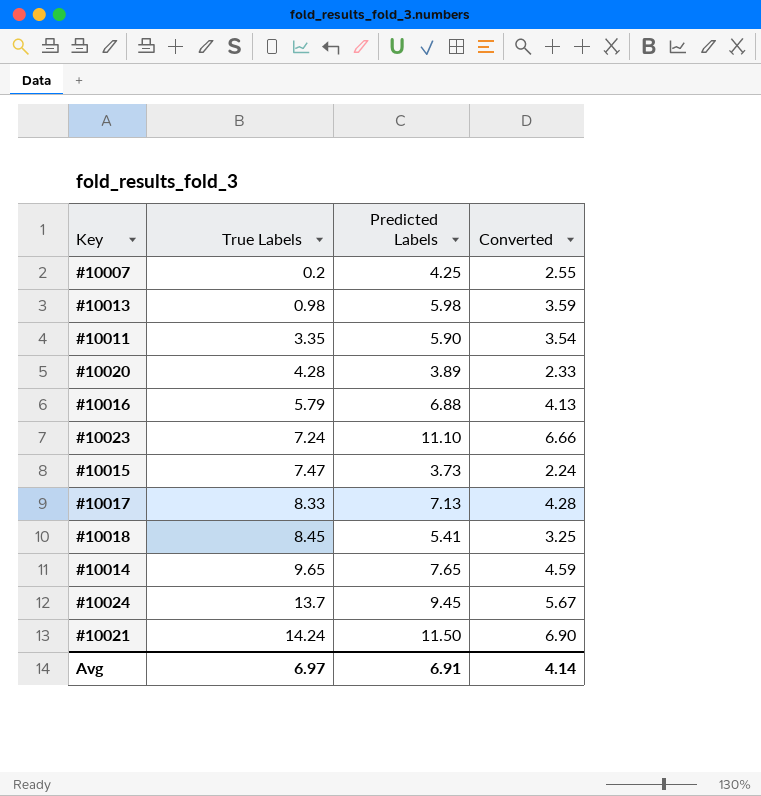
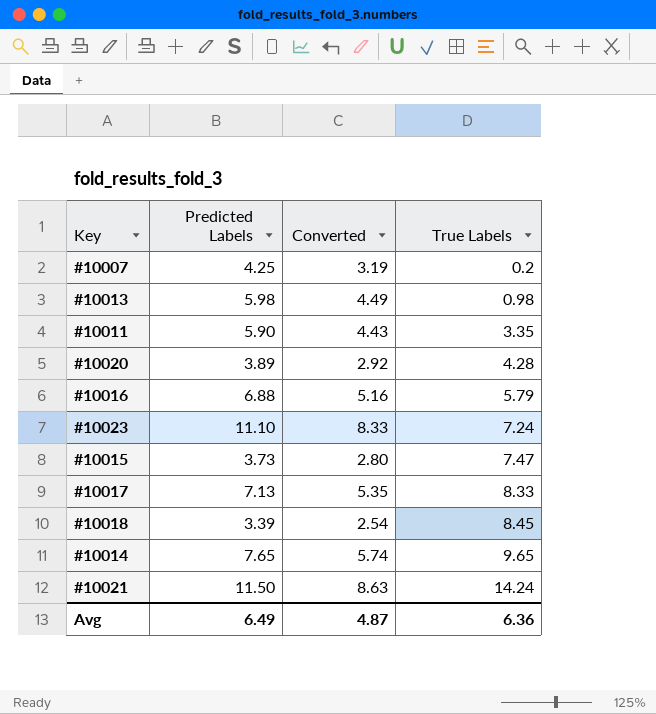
column Converted | formula: [Predicted Labels] * 0.6 -> [Predicted Labels] * 0.75
column True Labels | position: 2 -> 4
row #10024: 13.7 | 9.45 | 5.67 -> none
#10018 | Predicted Labels: 5.41 -> 3.39
Avg | Predicted Labels: 6.91 -> 6.49
Avg | Converted: 4.14 -> 4.87
Avg | True Labels: 6.97 -> 6.36

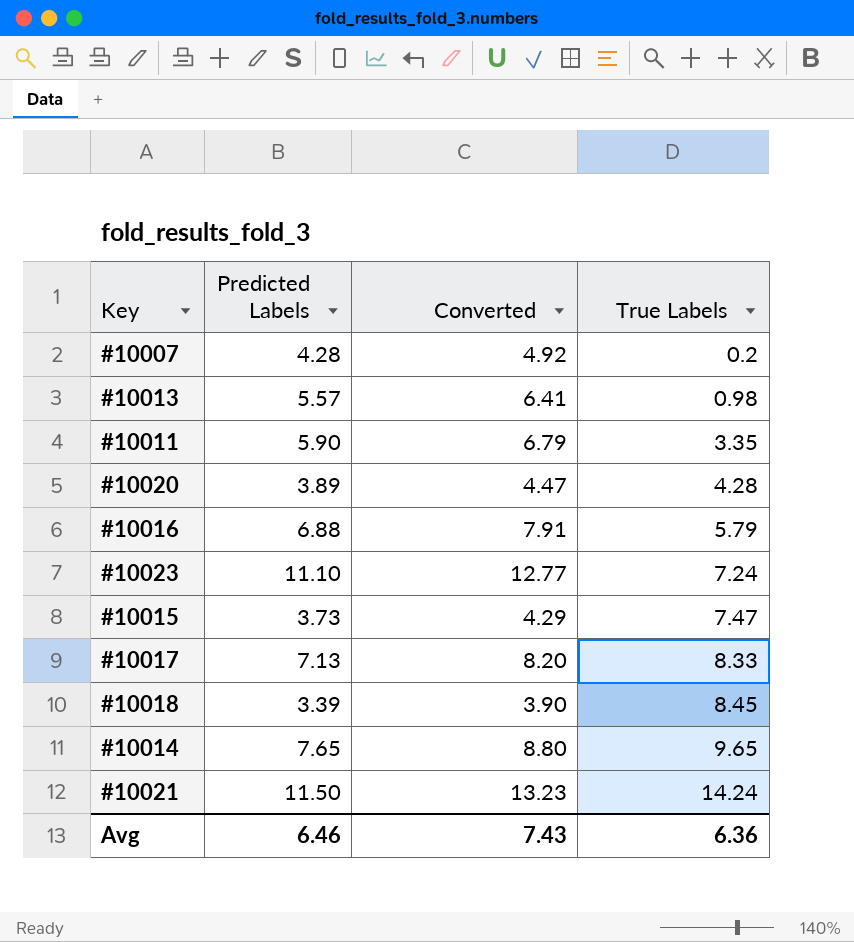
column Converted | formula: [Predicted Labels] * 0.75 -> [Predicted Labels] * 1.15
#10007 | Predicted Labels: 4.25 -> 4.28
#10013 | Predicted Labels: 5.98 -> 5.57
Avg | Predicted Labels: 6.49 -> 6.46
Avg | Converted: 4.87 -> 7.43

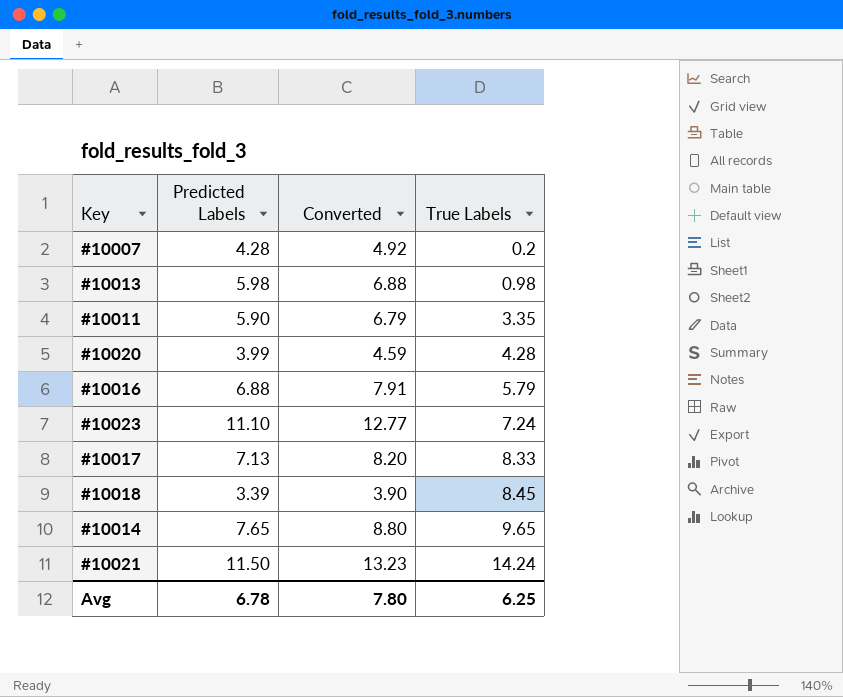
row #10015: 3.73 | 4.29 | 7.47 -> none
#10013 | Predicted Labels: 5.57 -> 5.98
#10013 | Converted: 6.41 -> 6.88
#10020 | Predicted Labels: 3.89 -> 3.99
#10020 | Converted: 4.47 -> 4.59
Avg | Predicted Labels: 6.46 -> 6.78
Avg | Converted: 7.43 -> 7.80
Avg | True Labels: 6.36 -> 6.25

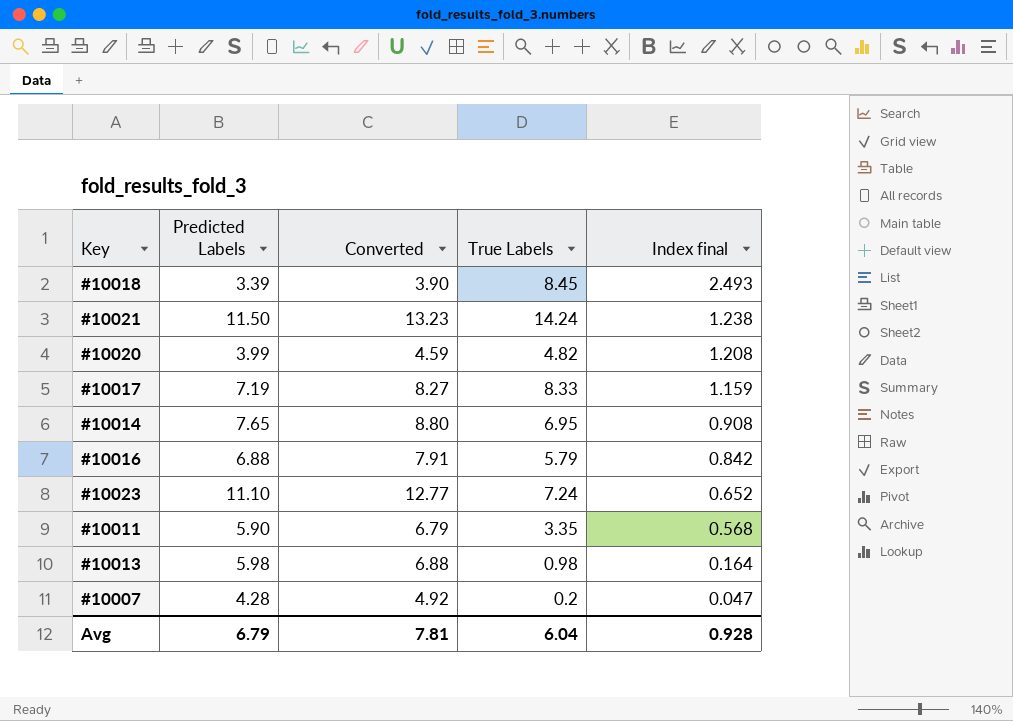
row order: True Labels ascending -> Index final descending
column Index final | formula: none -> [True Labels] / [Predicted Labels]
#10020 | True Labels: 4.28 -> 4.82
#10017 | Predicted Labels: 7.13 -> 7.19
#10017 | Converted: 8.20 -> 8.27
#10014 | True Labels: 9.65 -> 6.95
Avg | Predicted Labels: 6.78 -> 6.79
Avg | Converted: 7.80 -> 7.81
Avg | True Labels: 6.25 -> 6.04

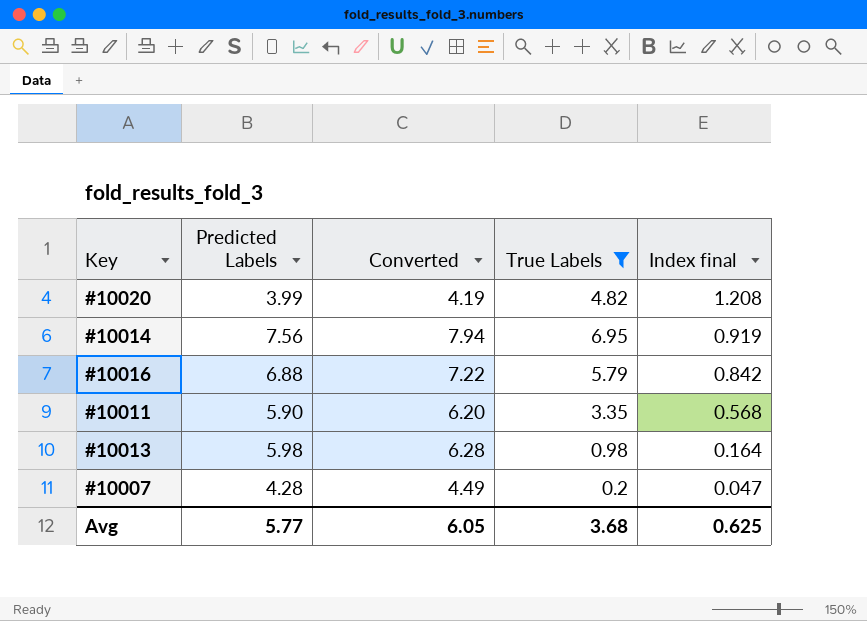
filter: none -> True Labels <= 6.95
column Converted | formula: [Predicted Labels] * 1.15 -> [Predicted Labels] * 1.05
#10014 | Predicted Labels: 7.65 -> 7.56
#10014 | Index final: 0.908 -> 0.919
Avg | Predicted Labels: 6.79 -> 5.77
Avg | Converted: 7.81 -> 6.05
Avg | True Labels: 6.04 -> 3.68
Avg | Index final: 0.928 -> 0.625

